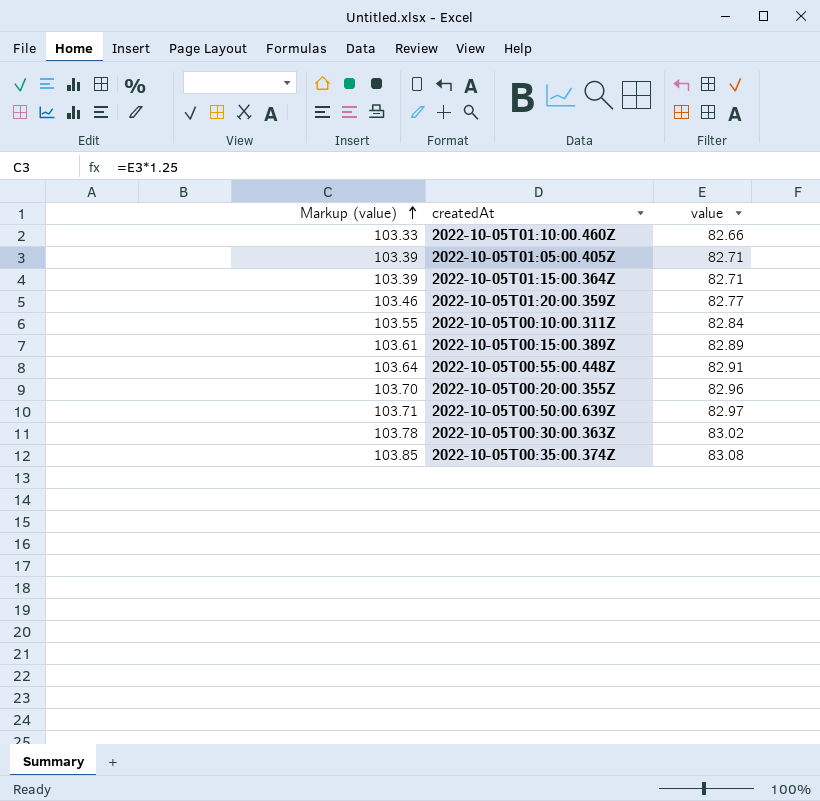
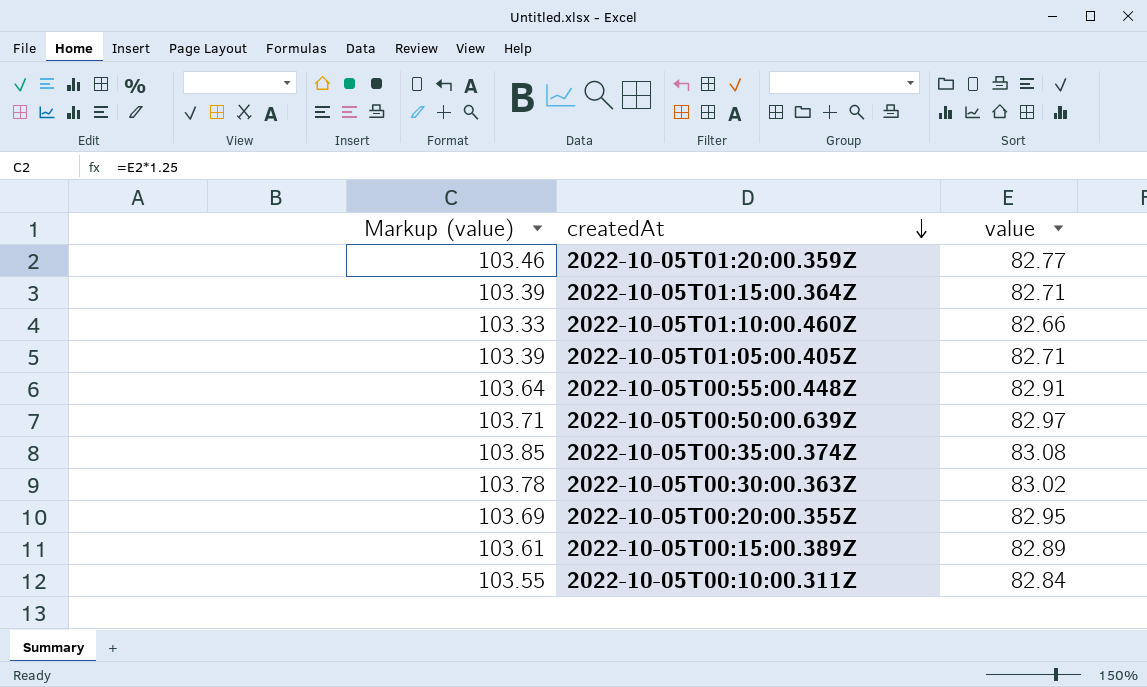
row order: Markup (value) ascending -> createdAt descending
2022-10-05T00:20:00.355Z | Markup (value): 103.70 -> 103.69
2022-10-05T00:20:00.355Z | value: 82.96 -> 82.95

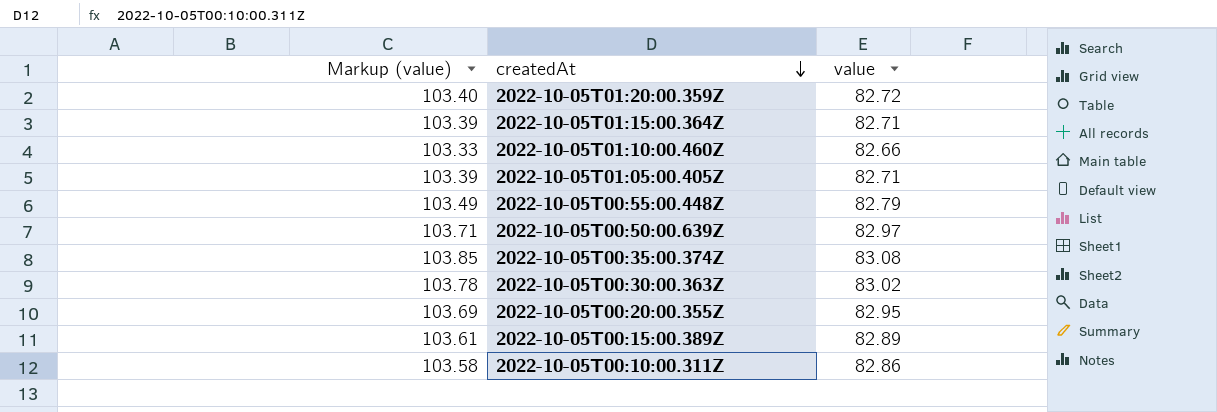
2022-10-05T01:20:00.359Z | Markup (value): 103.46 -> 103.40
2022-10-05T01:20:00.359Z | value: 82.77 -> 82.72
2022-10-05T00:55:00.448Z | Markup (value): 103.64 -> 103.49
2022-10-05T00:55:00.448Z | value: 82.91 -> 82.79
2022-10-05T00:10:00.311Z | Markup (value): 103.55 -> 103.58
2022-10-05T00:10:00.311Z | value: 82.84 -> 82.86

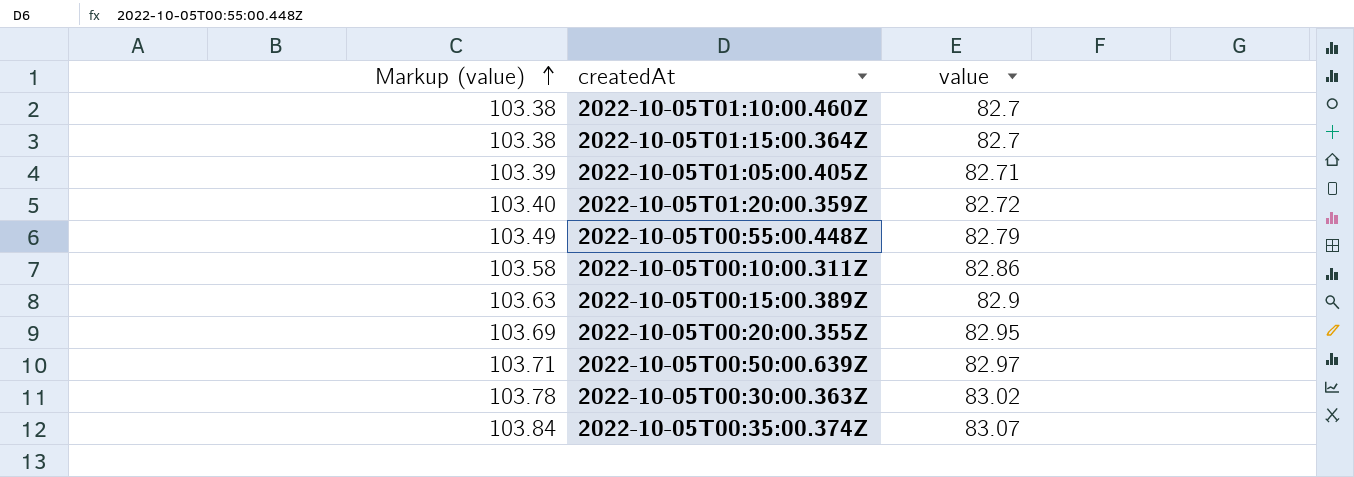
row order: createdAt descending -> Markup (value) ascending
2022-10-05T01:10:00.460Z | Markup (value): 103.33 -> 103.38
2022-10-05T01:10:00.460Z | value: 82.66 -> 82.7
2022-10-05T01:15:00.364Z | Markup (value): 103.39 -> 103.38
2022-10-05T01:15:00.364Z | value: 82.71 -> 82.7
2022-10-05T00:15:00.389Z | Markup (value): 103.61 -> 103.63
2022-10-05T00:15:00.389Z | value: 82.89 -> 82.9
2022-10-05T00:35:00.374Z | Markup (value): 103.85 -> 103.84
2022-10-05T00:35:00.374Z | value: 83.08 -> 83.07

